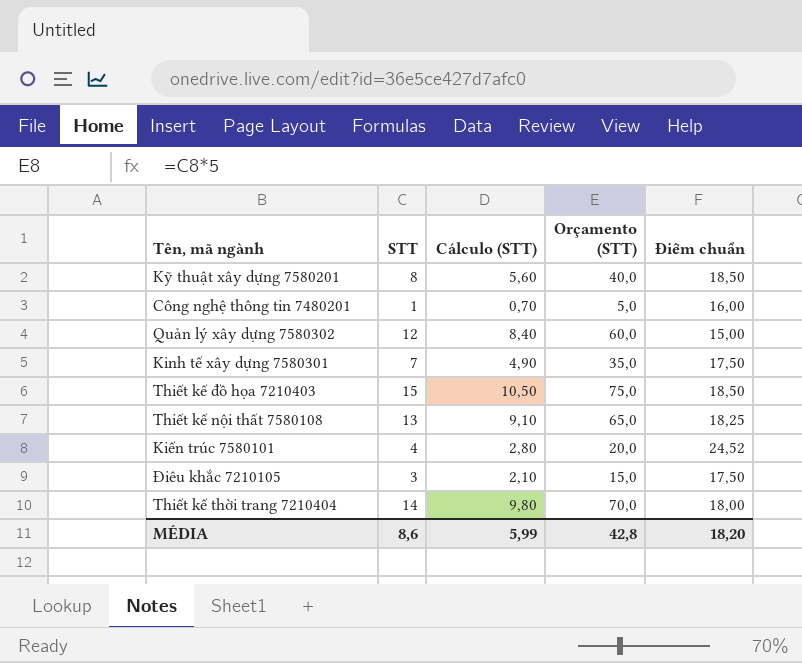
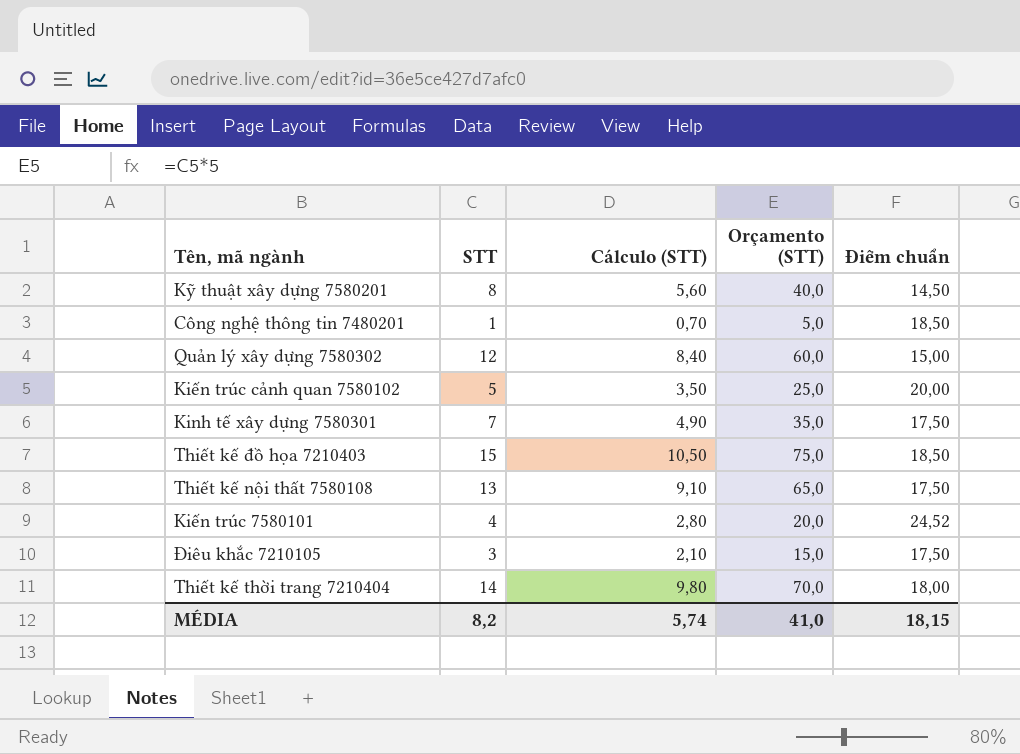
Kỹ thuật xây dựng 7580201 | Điểm chuẩn: 18,50 -> 14,50
Công nghệ thông tin 7480201 | Điểm chuẩn: 16,00 -> 18,50
row Kiến trúc cảnh quan 7580102: none -> 5 | 3,50 | 25,0 | 20,00
Thiết kế nội thất 7580108 | Điểm chuẩn: 18,25 -> 17,50
MÉDIA | STT: 8,6 -> 8,2
MÉDIA | Cálculo (STT): 5,99 -> 5,74
MÉDIA | Orçamento (STT): 42,8 -> 41,0
MÉDIA | Điểm chuẩn: 18,20 -> 18,15

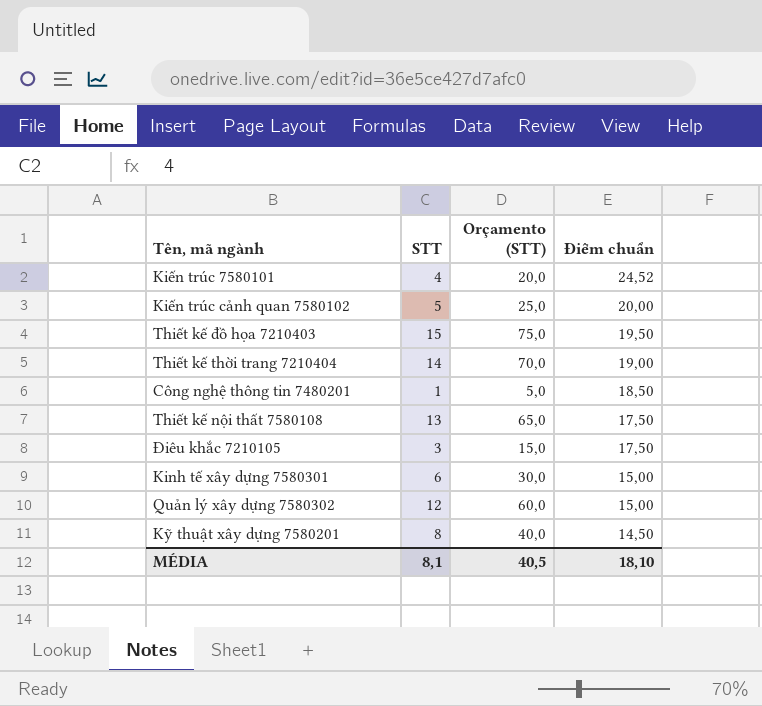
row order: none -> Điểm chuẩn descending
column Cálculo (STT) | formula: [STT] * 0,7 -> none
Thiết kế đồ họa 7210403 | Điểm chuẩn: 18,50 -> 19,50
Thiết kế thời trang 7210404 | Điểm chuẩn: 18,00 -> 19,00
Kinh tế xây dựng 7580301 | STT: 7 -> 6
Kinh tế xây dựng 7580301 | Orçamento (STT): 35,0 -> 30,0
Kinh tế xây dựng 7580301 | Điểm chuẩn: 17,50 -> 15,00
MÉDIA | STT: 8,2 -> 8,1
MÉDIA | Orçamento (STT): 41,0 -> 40,5
MÉDIA | Điểm chuẩn: 18,15 -> 18,10

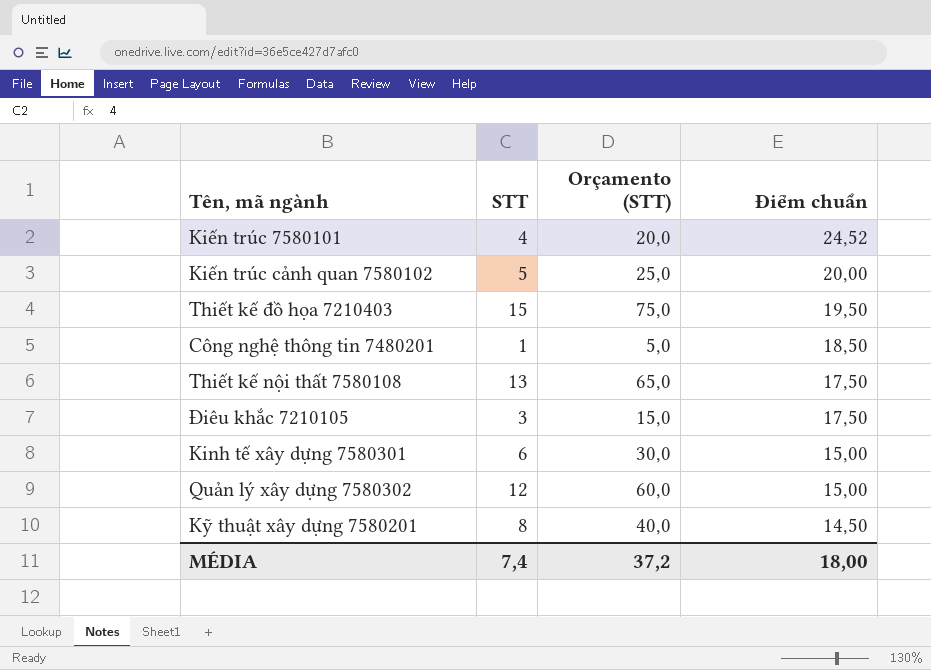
row Thiết kế thời trang 7210404: 14 | 70,0 | 19,00 -> none
MÉDIA | STT: 8,1 -> 7,4
MÉDIA | Orçamento (STT): 40,5 -> 37,2
MÉDIA | Điểm chuẩn: 18,10 -> 18,00

